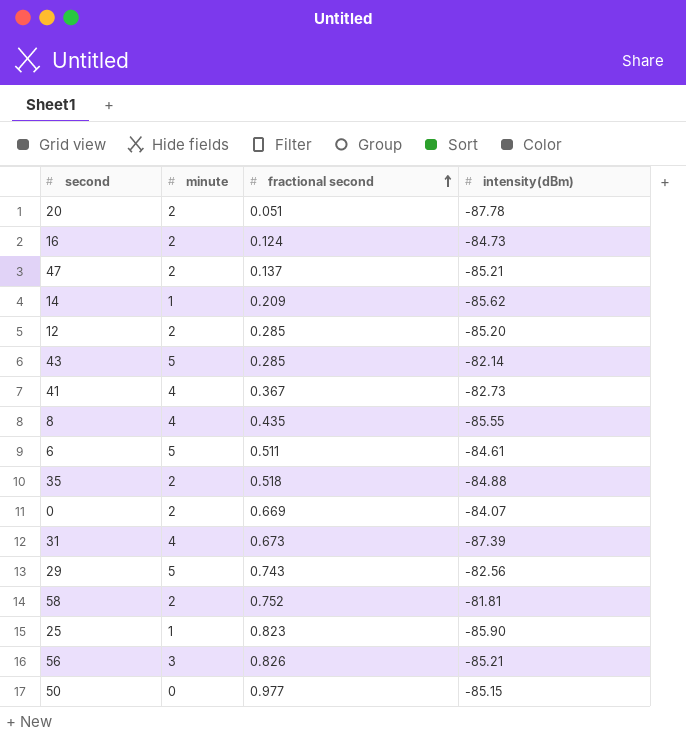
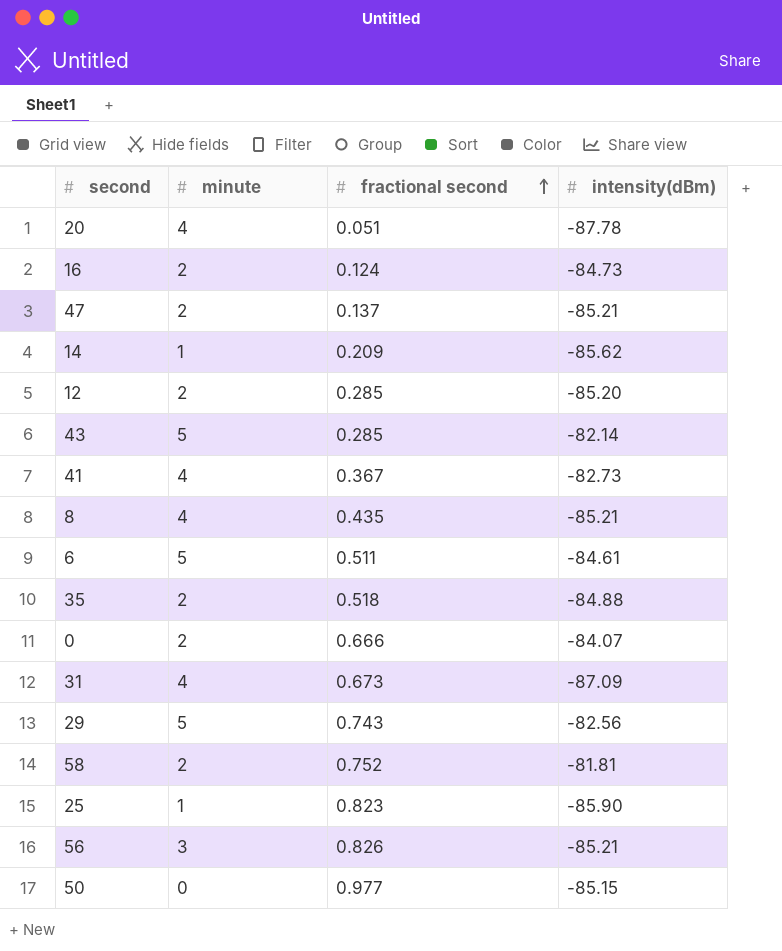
20 | minute: 2 -> 4
8 | intensity(dBm): -85.55 -> -85.21
0 | fractional second: 0.669 -> 0.666
31 | intensity(dBm): -87.39 -> -87.09

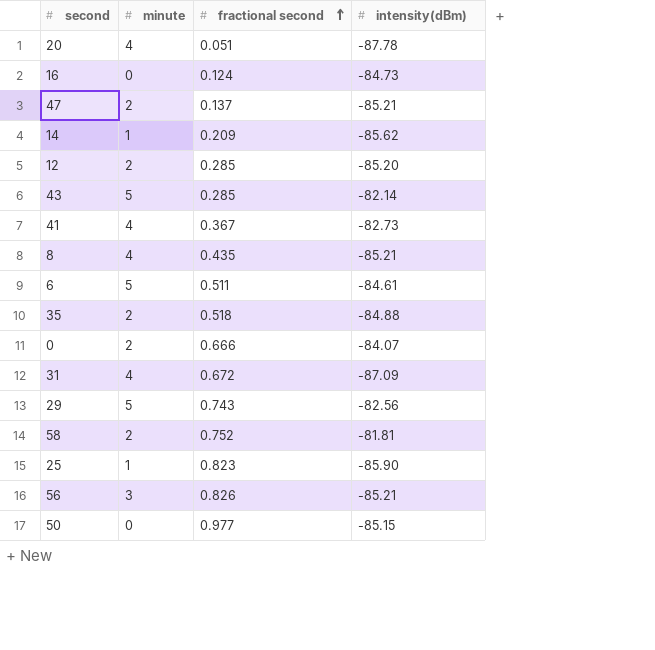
16 | minute: 2 -> 0
31 | fractional second: 0.673 -> 0.672

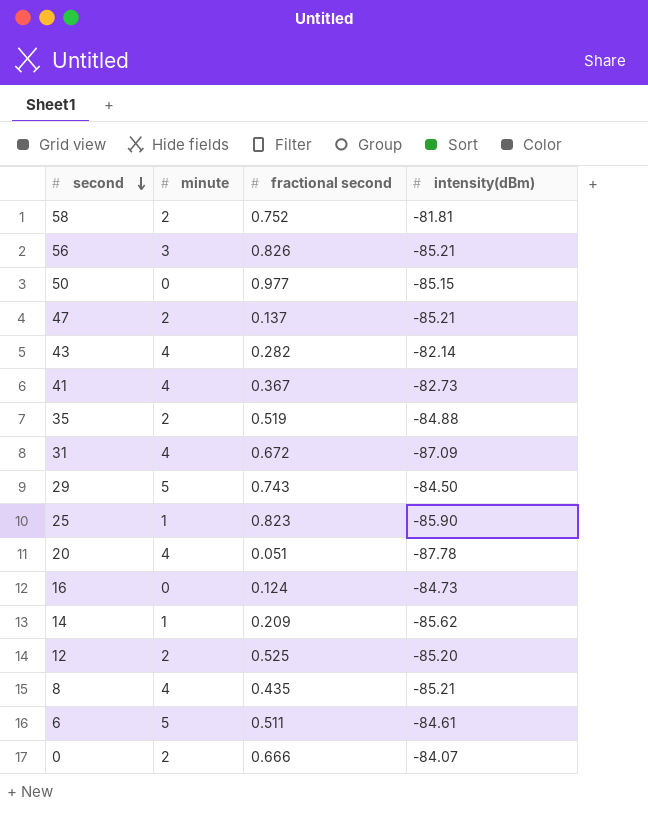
row order: fractional second ascending -> second descending
43 | minute: 5 -> 4
43 | fractional second: 0.285 -> 0.282
35 | fractional second: 0.518 -> 0.519
29 | intensity(dBm): -82.56 -> -84.50
12 | fractional second: 0.285 -> 0.525

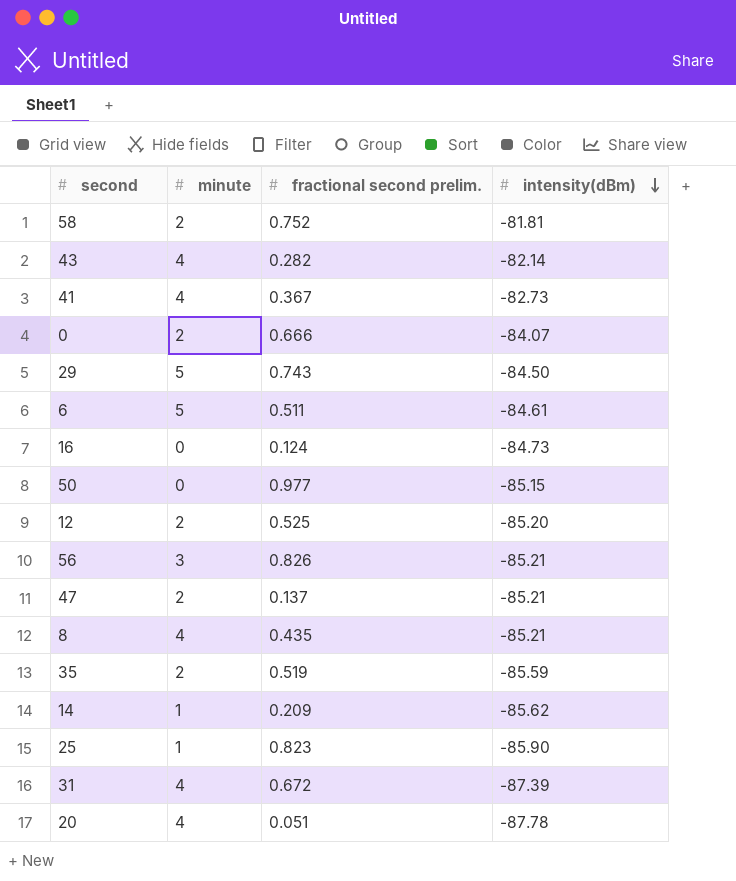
row order: second descending -> intensity(dBm) descending
column name: fractional second -> fractional second prelim.
35 | intensity(dBm): -84.88 -> -85.59
31 | intensity(dBm): -87.09 -> -87.39

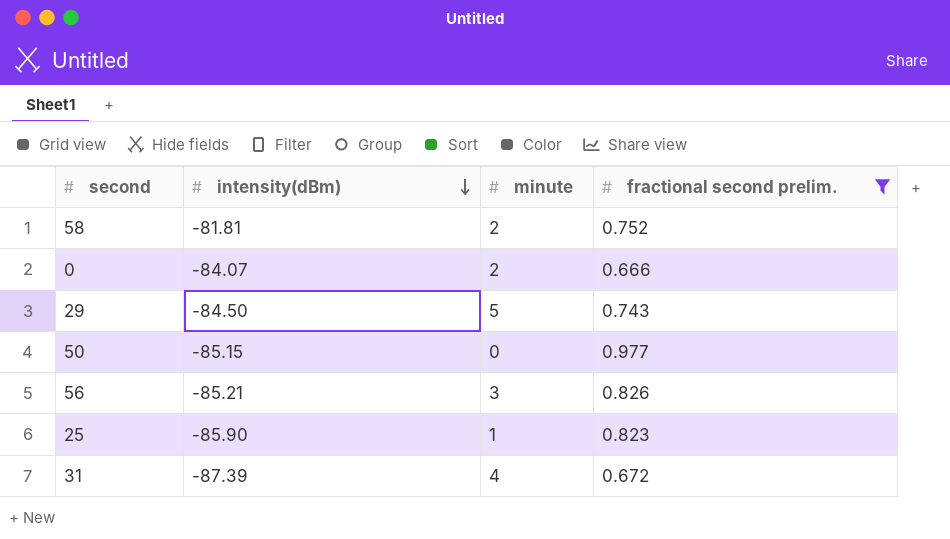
filter: none -> fractional second prelim. >= 0.666
column intensity(dBm) | position: 4 -> 2

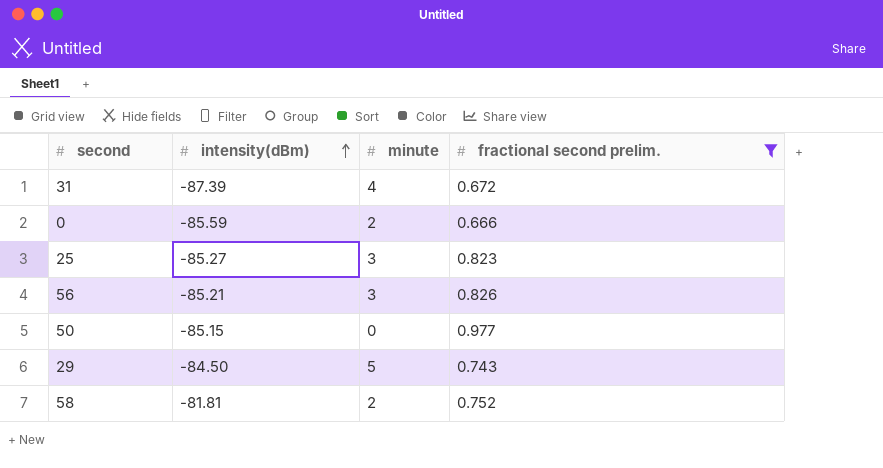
row order: intensity(dBm) descending -> intensity(dBm) ascending
0 | intensity(dBm): -84.07 -> -85.59
25 | intensity(dBm): -85.90 -> -85.27
25 | minute: 1 -> 3

